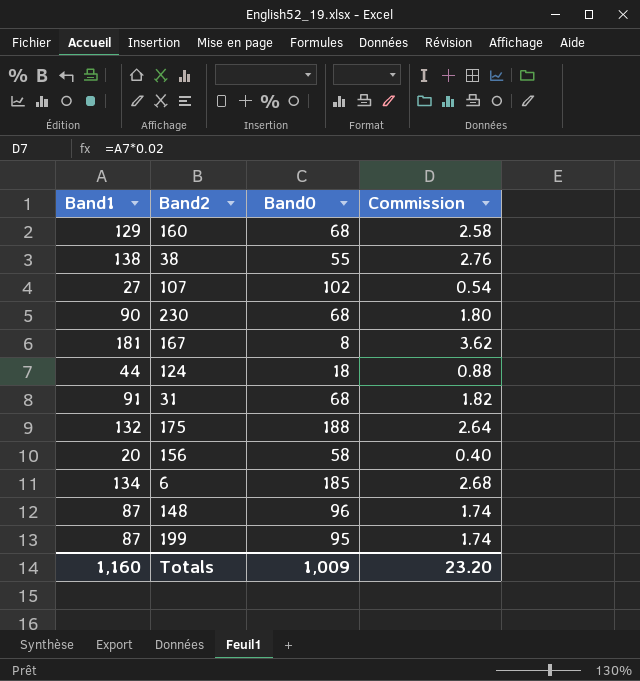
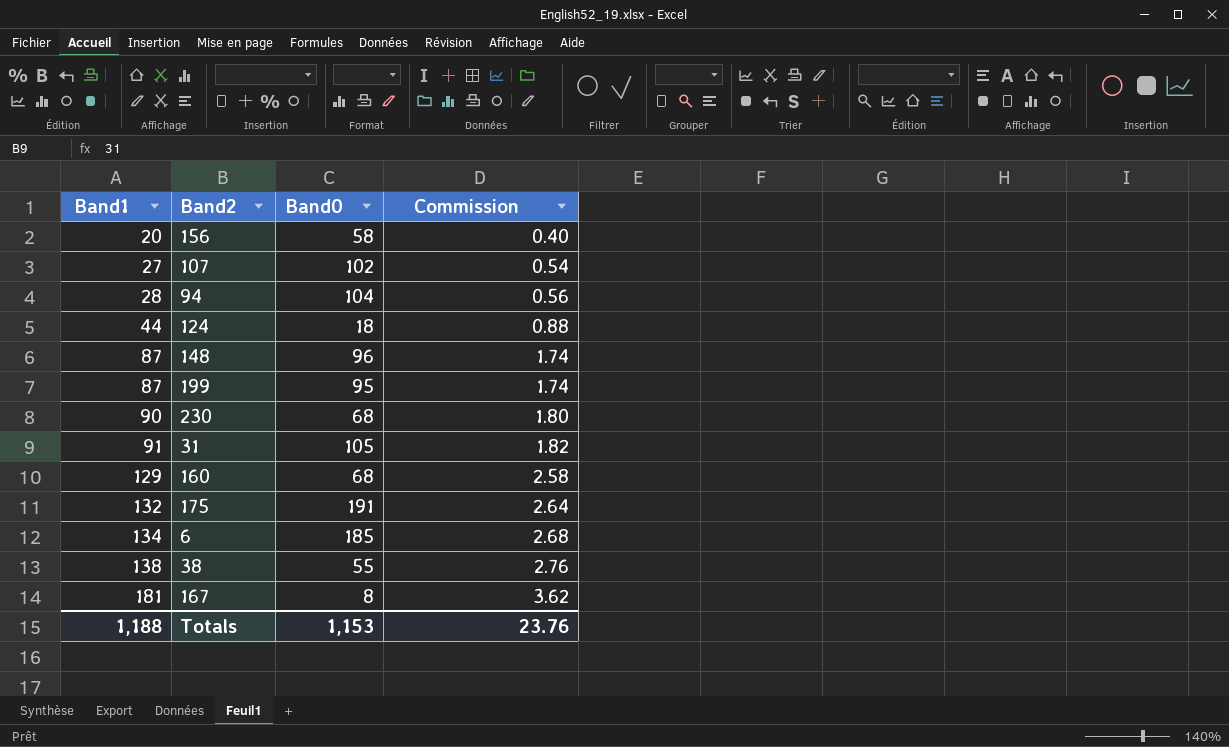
row order: none -> Band1 ascending
row 94: none -> 28 | 104 | 0.56
31 | Band0: 68 -> 105
175 | Band0: 188 -> 191
Totals | Band1: 1,160 -> 1,188
Totals | Band0: 1,009 -> 1,153
Totals | Commission: 23.20 -> 23.76

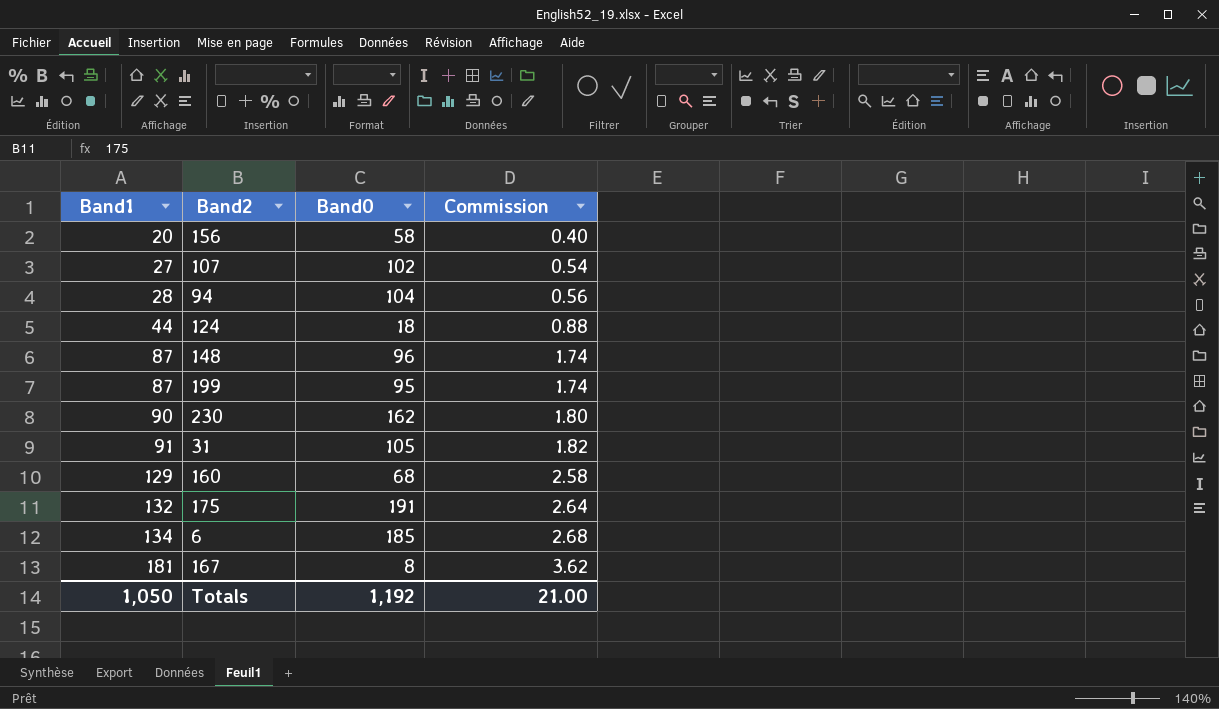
row 38: 138 | 55 | 2.76 -> none
230 | Band0: 68 -> 162
Totals | Band1: 1,188 -> 1,050
Totals | Band0: 1,153 -> 1,192
Totals | Commission: 23.76 -> 21.00

